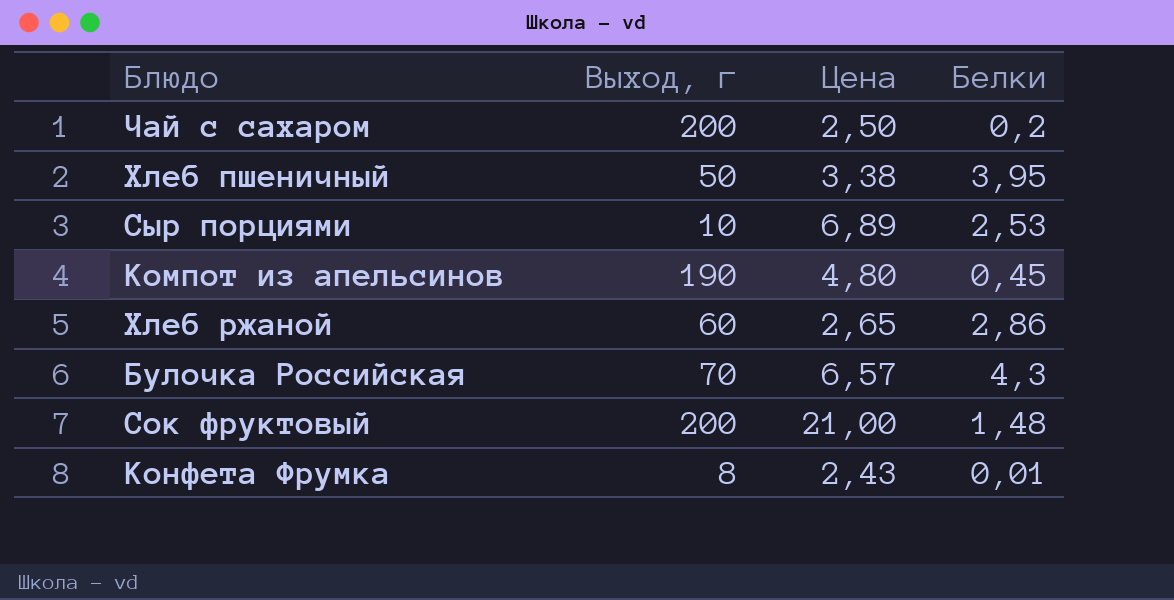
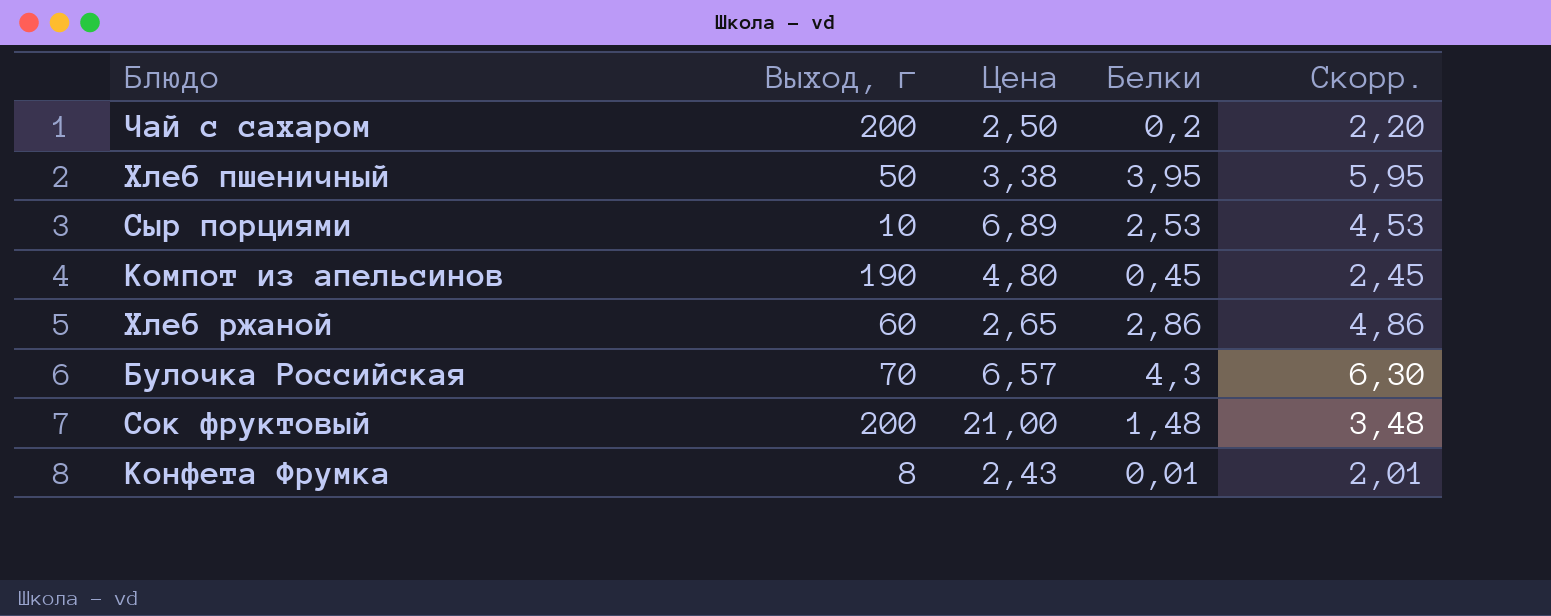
column Скорр. | formula: none -> [Белки] + 2

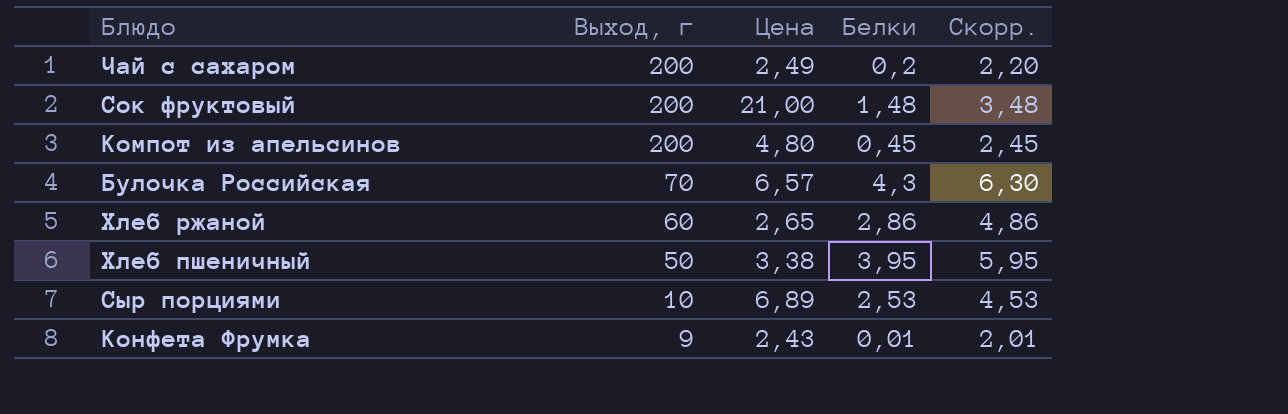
row order: none -> Выход, г descending
Чай с сахаром | Цена: 2,50 -> 2,49
Компот из апельсинов | Выход, г: 190 -> 200
Конфета Фрумка | Выход, г: 8 -> 9

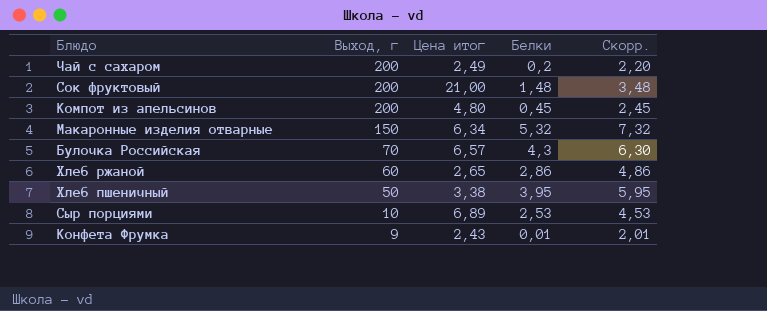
column name: Цена -> Цена итог
row Макаронные изделия отварные: none -> 150 | 6,34 | 5,32 | 7,32

